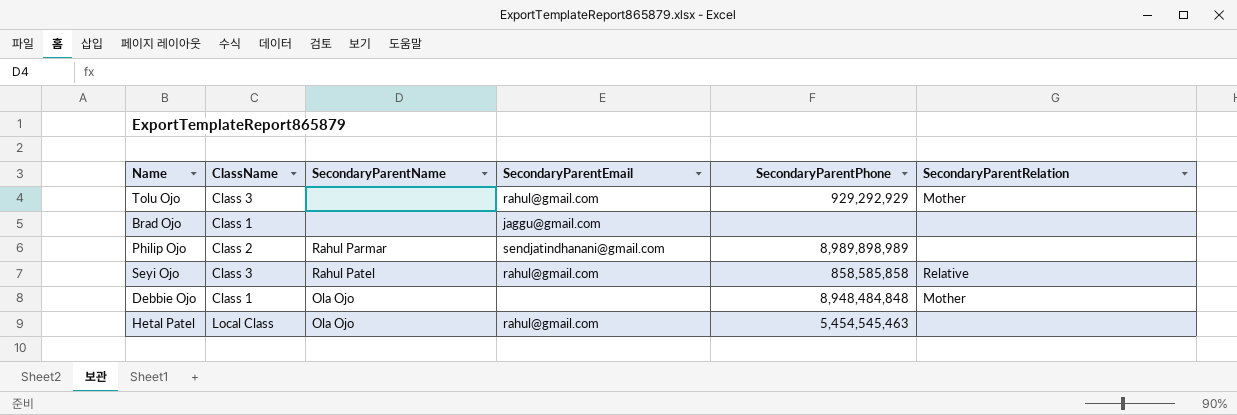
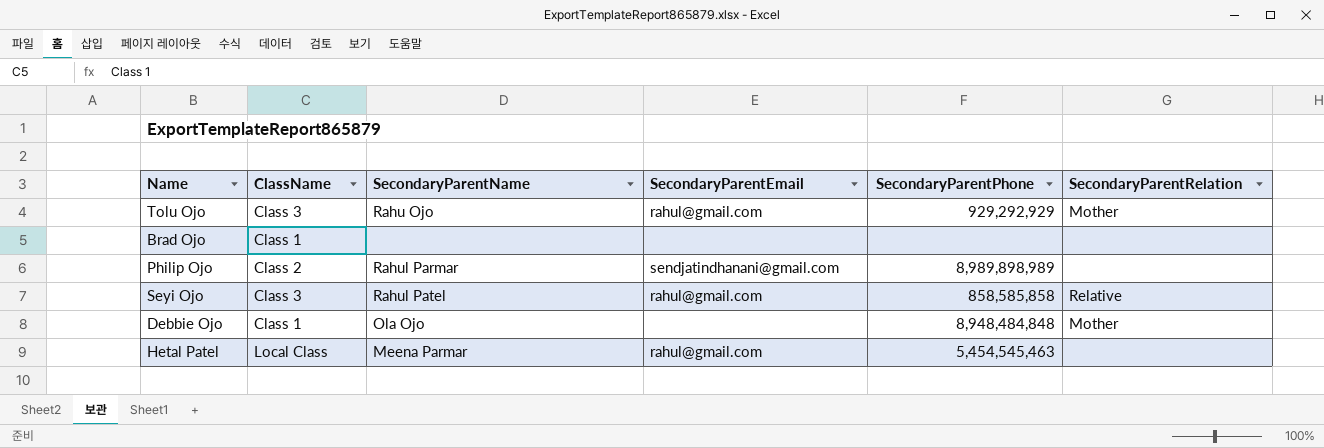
Tolu Ojo | SecondaryParentName: none -> Rahu Ojo
Brad Ojo | SecondaryParentEmail: jaggu@gmail.com -> none
Hetal Patel | SecondaryParentName: Ola Ojo -> Meena Parmar

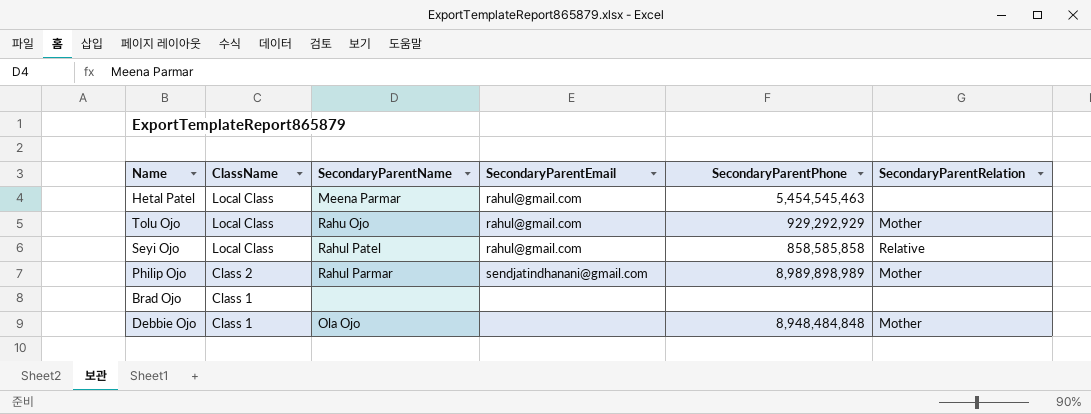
row order: none -> ClassName descending
Tolu Ojo | ClassName: Class 3 -> Local Class
Seyi Ojo | ClassName: Class 3 -> Local Class
Philip Ojo | SecondaryParentRelation: none -> Mother

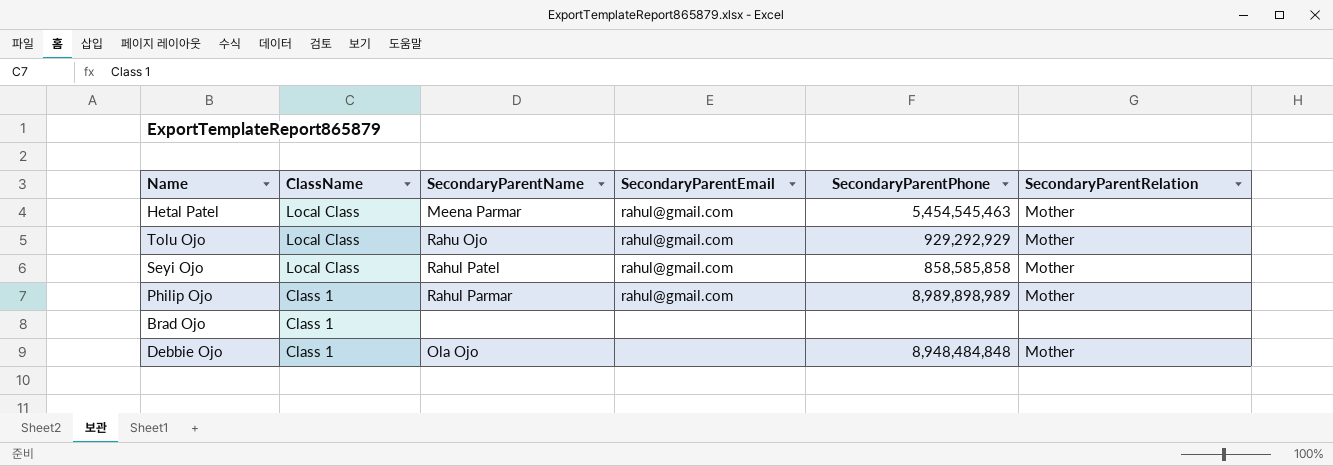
Hetal Patel | SecondaryParentRelation: none -> Mother
Seyi Ojo | SecondaryParentRelation: Relative -> Mother
Philip Ojo | ClassName: Class 2 -> Class 1
Philip Ojo | SecondaryParentEmail: sendjatindhanani@gmail.com -> rahul@gmail.com

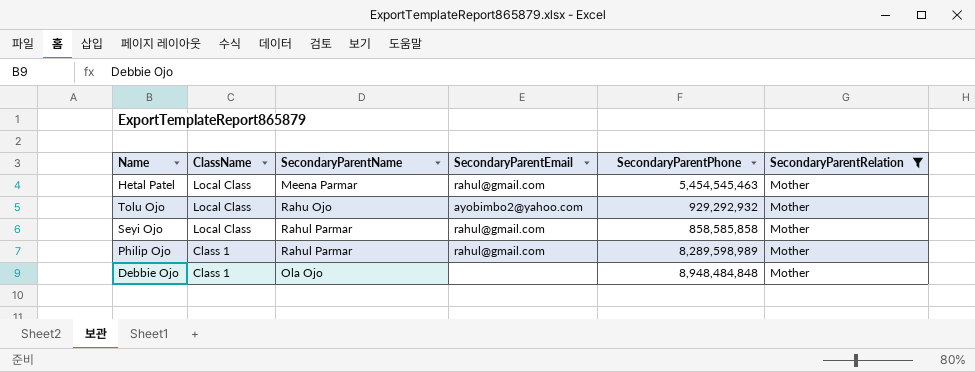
filter: none -> SecondaryParentRelation = Mother
Tolu Ojo | SecondaryParentEmail: rahul@gmail.com -> ayobimbo2@yahoo.com
Tolu Ojo | SecondaryParentPhone: 929,292,929 -> 929,292,932
Seyi Ojo | SecondaryParentName: Rahul Patel -> Rahul Parmar
Philip Ojo | SecondaryParentPhone: 8,989,898,989 -> 8,289,598,989

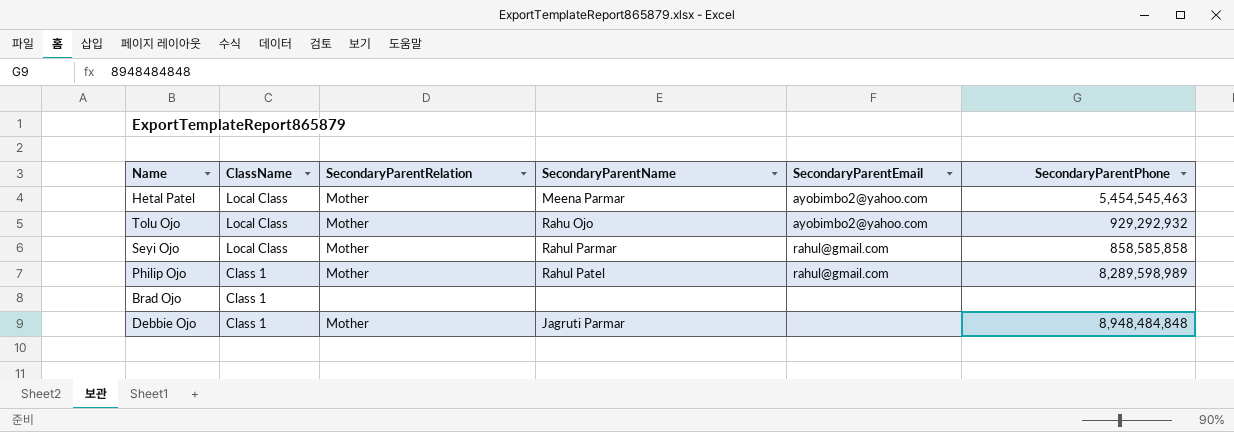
filter: SecondaryParentRelation = Mother -> none
column SecondaryParentRelation | position: 6 -> 3
Hetal Patel | SecondaryParentEmail: rahul@gmail.com -> ayobimbo2@yahoo.com
Philip Ojo | SecondaryParentName: Rahul Parmar -> Rahul Patel
Debbie Ojo | SecondaryParentName: Ola Ojo -> Jagruti Parmar

